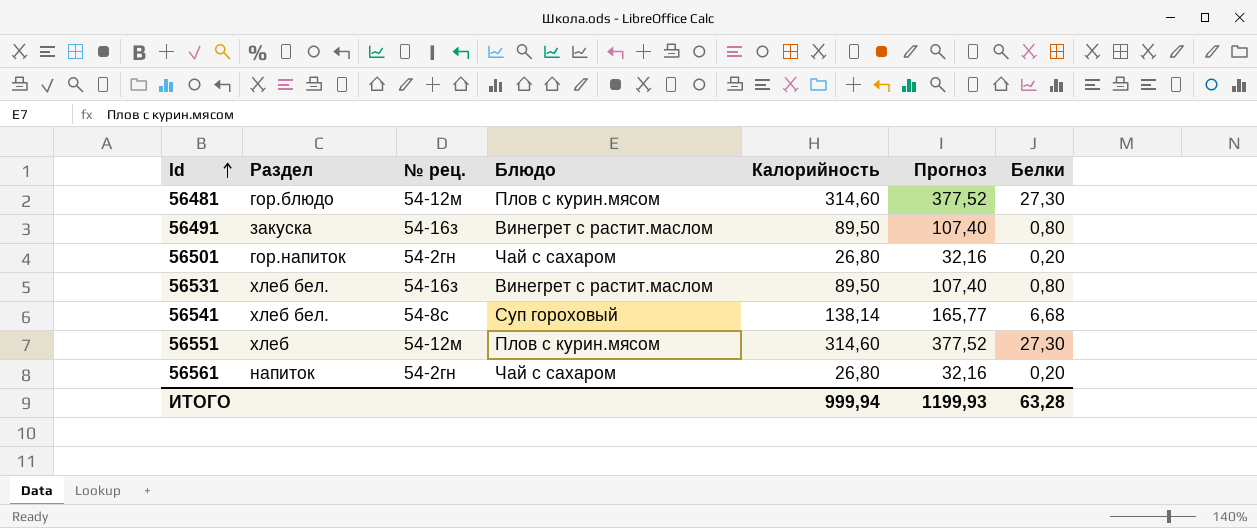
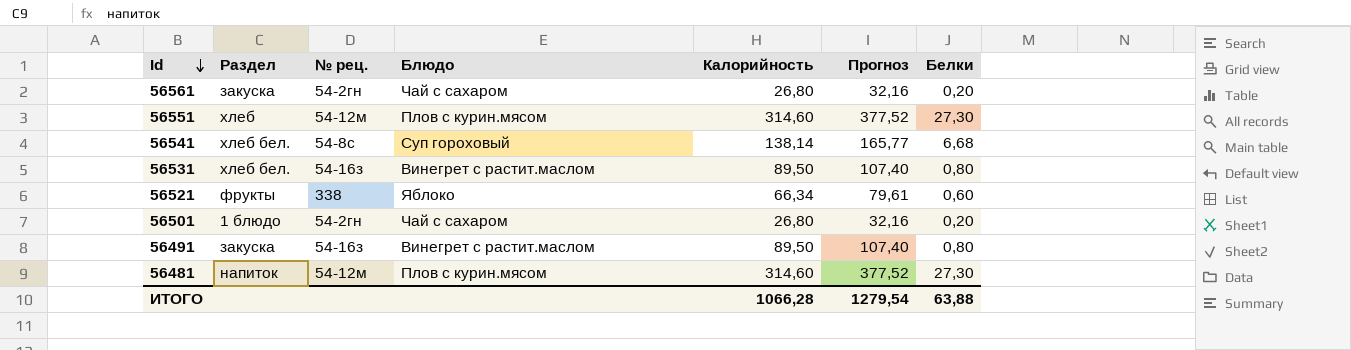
row order: Id ascending -> Id descending
56561 | Раздел: напиток -> закуска
row 56521: none -> фрукты | 338 | Яблоко | 66,34 | 79,61 | 0,60
56501 | Раздел: гор.напиток -> 1 блюдо
56481 | Раздел: гор.блюдо -> напиток
ИТОГО | Калорийность: 999,94 -> 1066,28
ИТОГО | Прогноз: 1199,93 -> 1279,54
ИТОГО | Белки: 63,28 -> 63,88

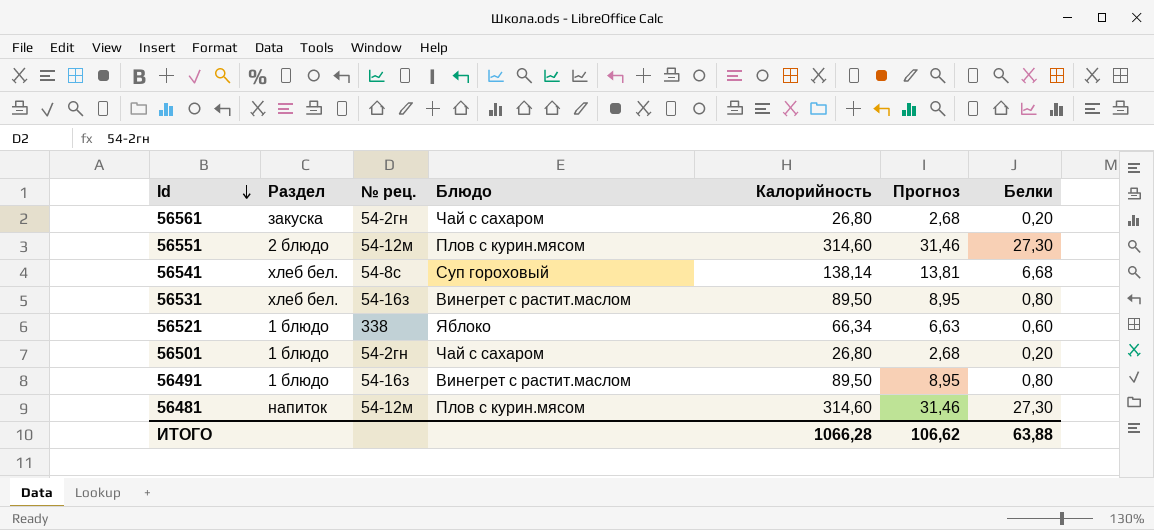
column Прогноз | formula: [Калорийность] * 1,2 -> [Калорийность] * 0,1
56551 | Раздел: хлеб -> 2 блюдо
56521 | Раздел: фрукты -> 1 блюдо
56491 | Раздел: закуска -> 1 блюдо
ИТОГО | Прогноз: 1279,54 -> 106,62

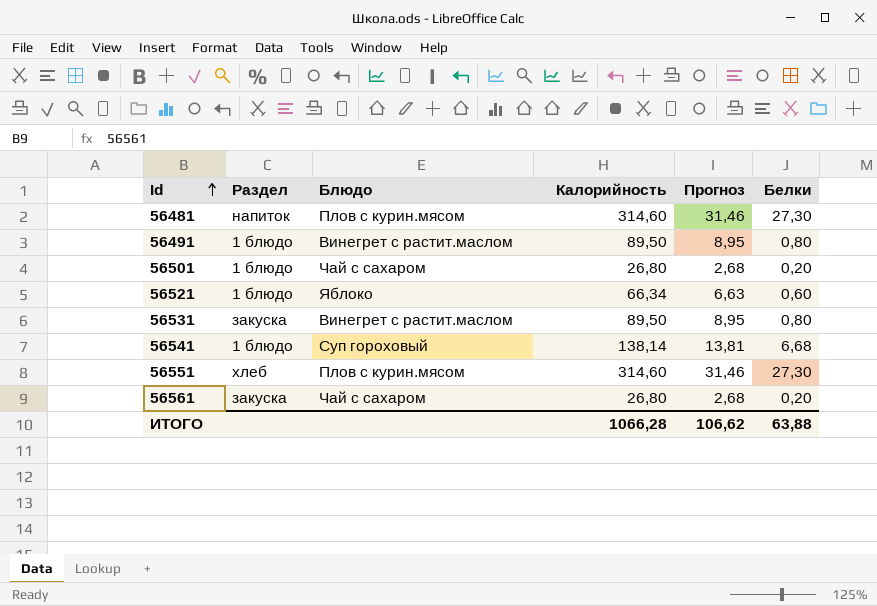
row order: Id descending -> Id ascending
column № рец. | position: 3 -> none
56531 | Раздел: хлеб бел. -> закуска
56541 | Раздел: хлеб бел. -> 1 блюдо
56551 | Раздел: 2 блюдо -> хлеб

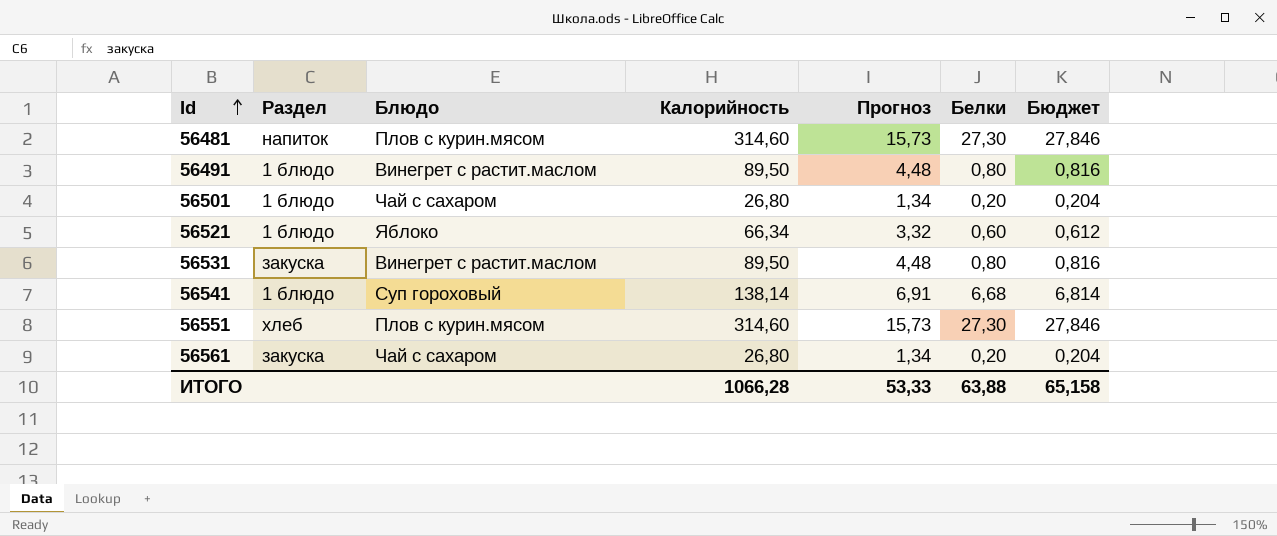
column Прогноз | formula: [Калорийность] * 0,1 -> [Калорийность] * 0,05
column Бюджет | formula: none -> [Белки] * 1,02
ИТОГО | Прогноз: 106,62 -> 53,33

